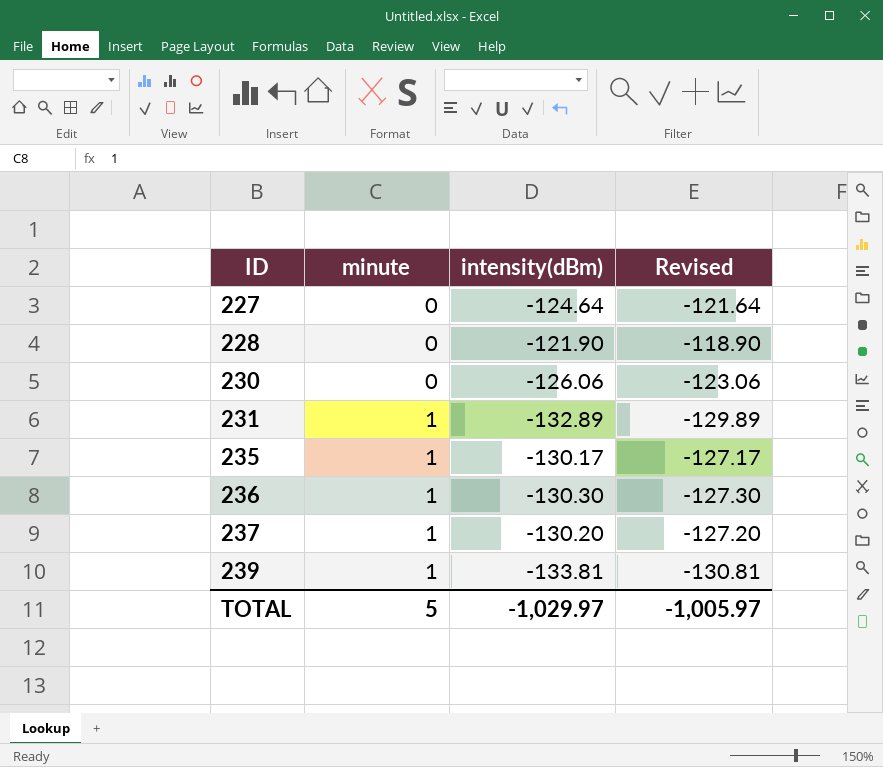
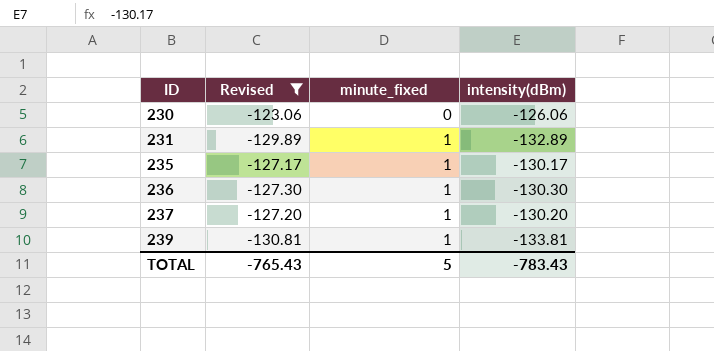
filter: none -> Revised <= -123.06
column Revised | position: 4 -> 2
column name: minute -> minute_fixed
TOTAL | Revised: -1,005.97 -> -765.43
TOTAL | intensity(dBm): -1,029.97 -> -783.43

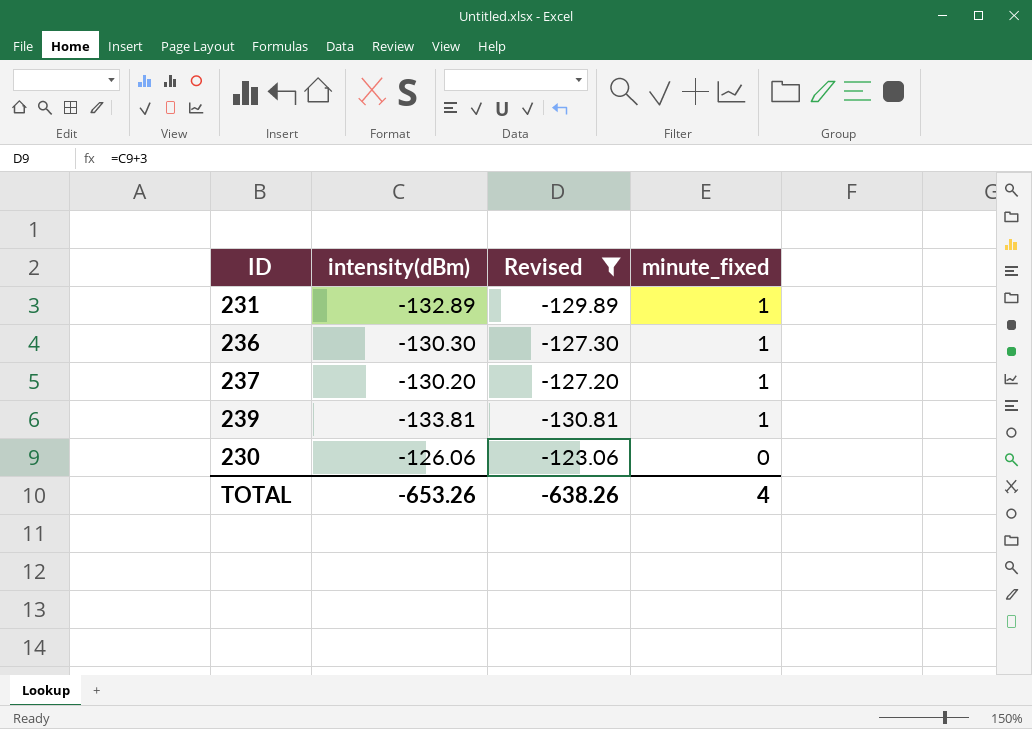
row order: ID ascending -> minute_fixed descending
column intensity(dBm) | position: 4 -> 2
row 235: -127.17 | 1 | -130.17 -> none
TOTAL | intensity(dBm): -783.43 -> -653.26
TOTAL | Revised: -765.43 -> -638.26
TOTAL | minute_fixed: 5 -> 4

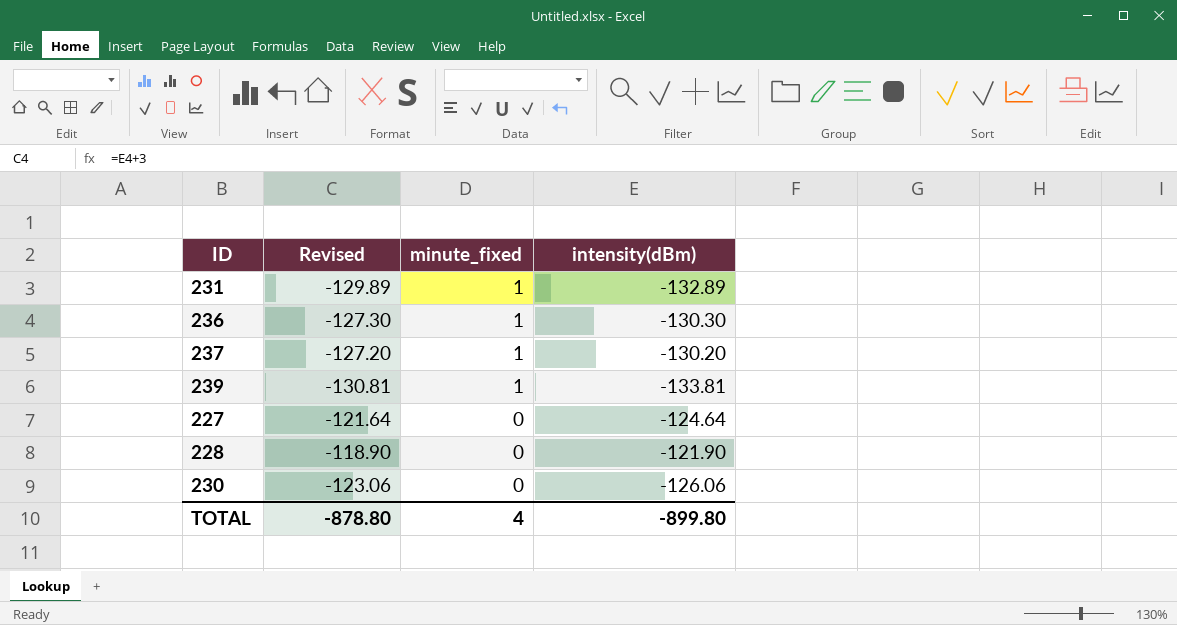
filter: Revised <= -123.06 -> none
column intensity(dBm) | position: 2 -> 4
TOTAL | Revised: -638.26 -> -878.80
TOTAL | intensity(dBm): -653.26 -> -899.80

